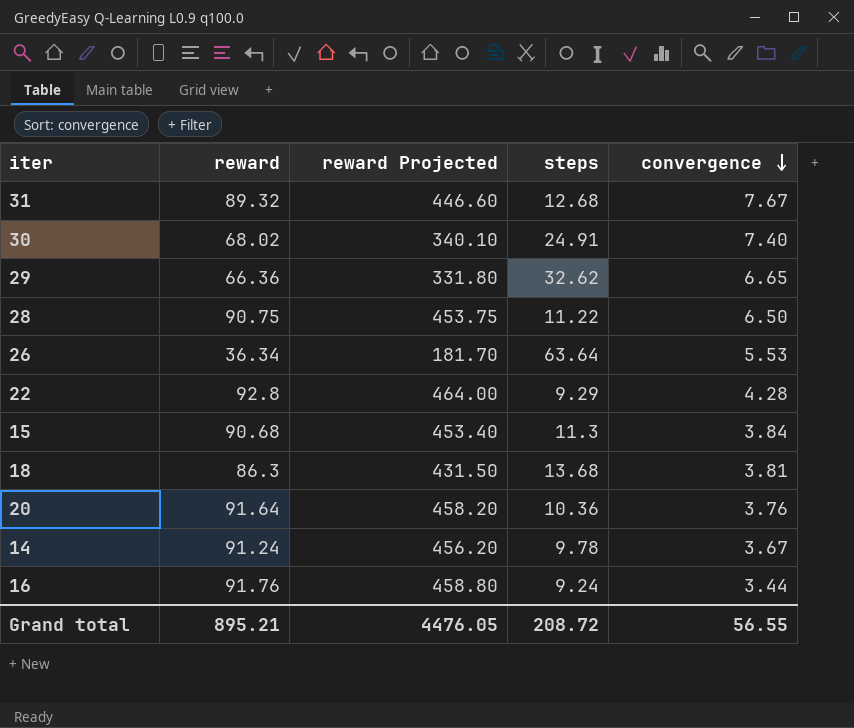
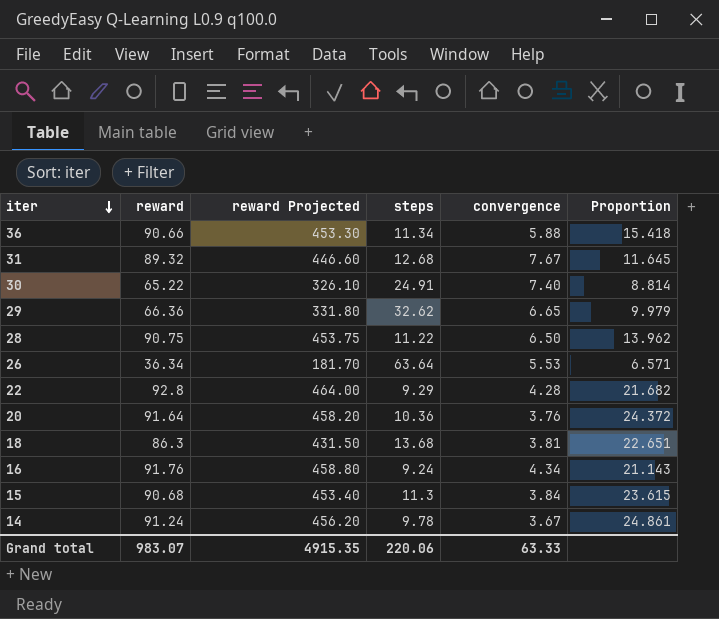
row order: convergence descending -> iter descending
column Proportion | formula: none -> [reward] / [convergence]
row 36: none -> 90.66 | 453.30 | 11.34 | 5.88 | 15.418
30 | reward: 68.02 -> 65.22
30 | reward Projected: 340.10 -> 326.10
16 | convergence: 3.44 -> 4.34
Grand total | reward: 895.21 -> 983.07
Grand total | reward Projected: 4476.05 -> 4915.35
Grand total | steps: 208.72 -> 220.06
Grand total | convergence: 56.55 -> 63.33

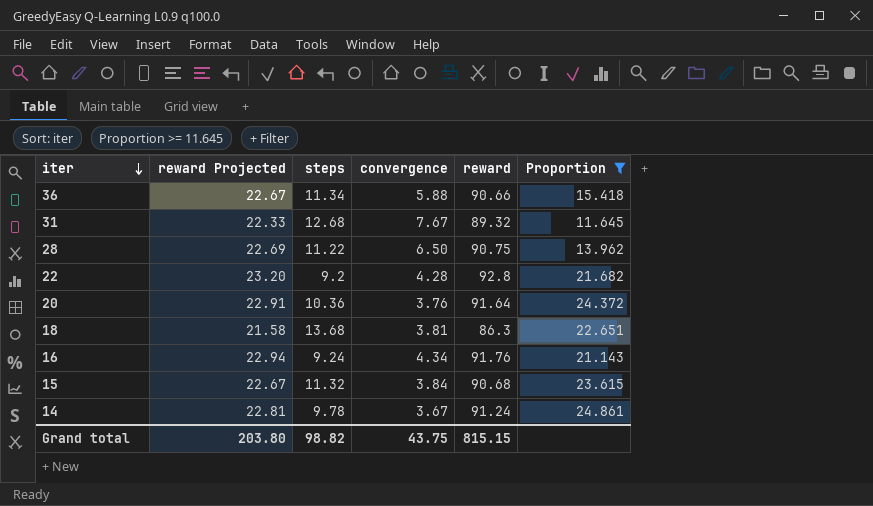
filter: none -> Proportion >= 11.645
column reward Projected | formula: [reward] * 5 -> [reward] * 0.25
column reward | position: 2 -> 5
22 | steps: 9.29 -> 9.2
15 | steps: 11.3 -> 11.32
Grand total | reward Projected: 4915.35 -> 203.80
Grand total | steps: 220.06 -> 98.82
Grand total | convergence: 63.33 -> 43.75
Grand total | reward: 983.07 -> 815.15

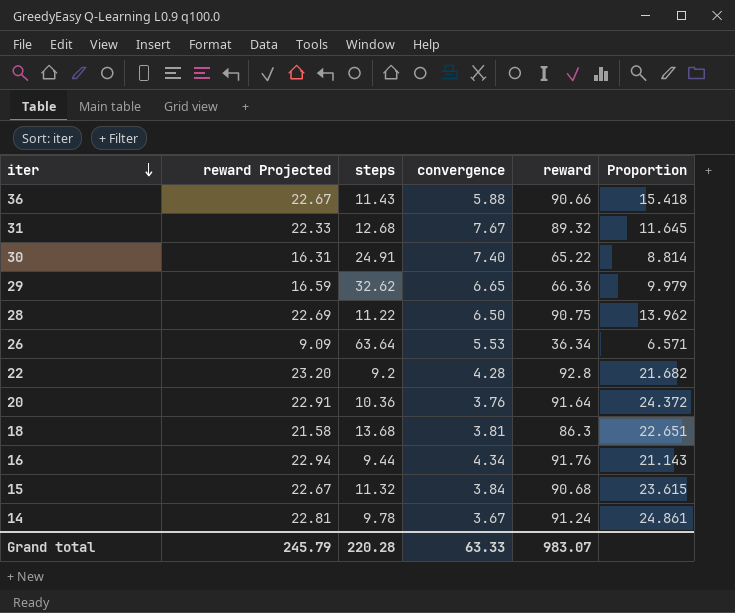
filter: Proportion >= 11.645 -> none
36 | steps: 11.34 -> 11.43
16 | steps: 9.24 -> 9.44
Grand total | reward Projected: 203.80 -> 245.79
Grand total | steps: 98.82 -> 220.28
Grand total | convergence: 43.75 -> 63.33
Grand total | reward: 815.15 -> 983.07

